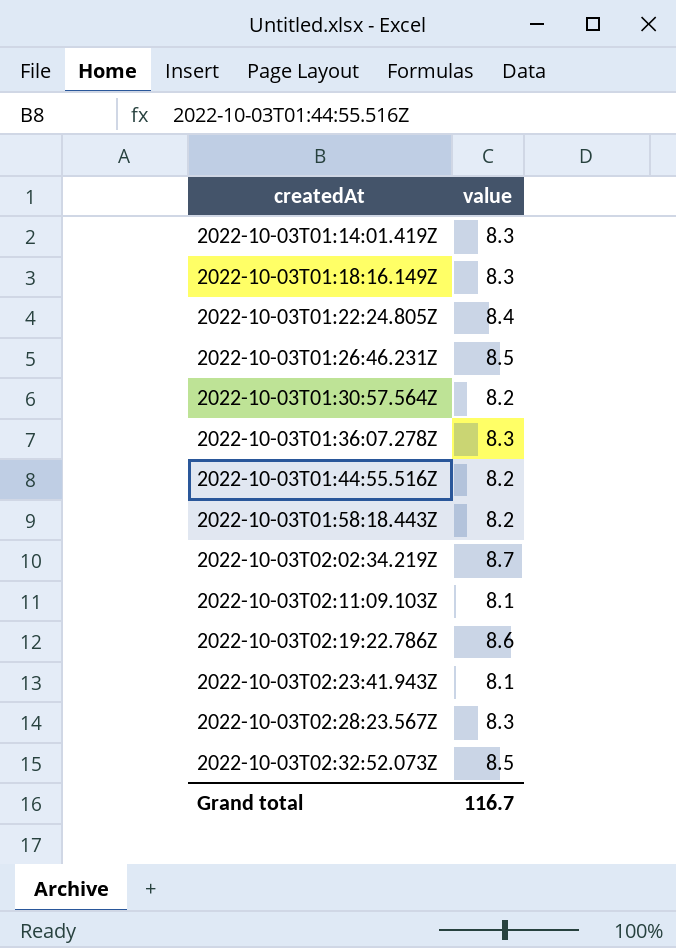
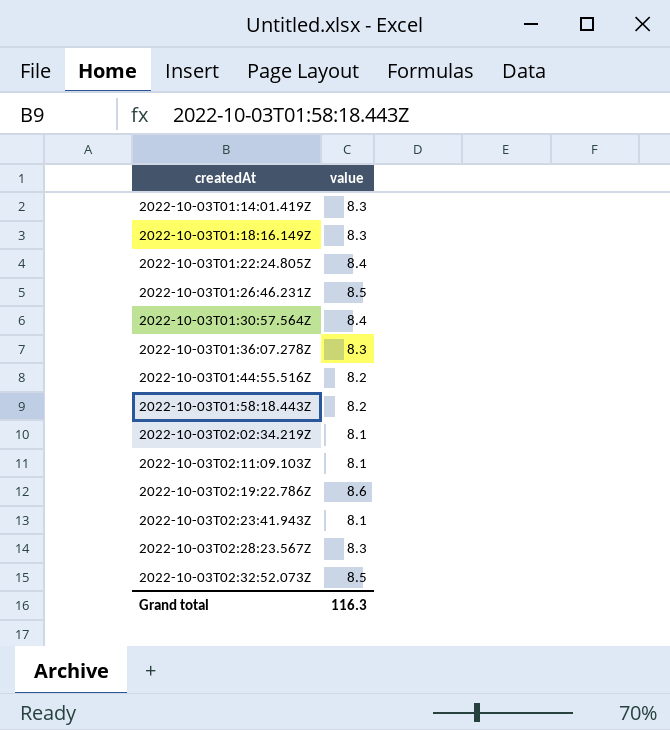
2022-10-03T01:30:57.564Z | value: 8.2 -> 8.4
2022-10-03T02:02:34.219Z | value: 8.7 -> 8.1
Grand total | value: 116.7 -> 116.3

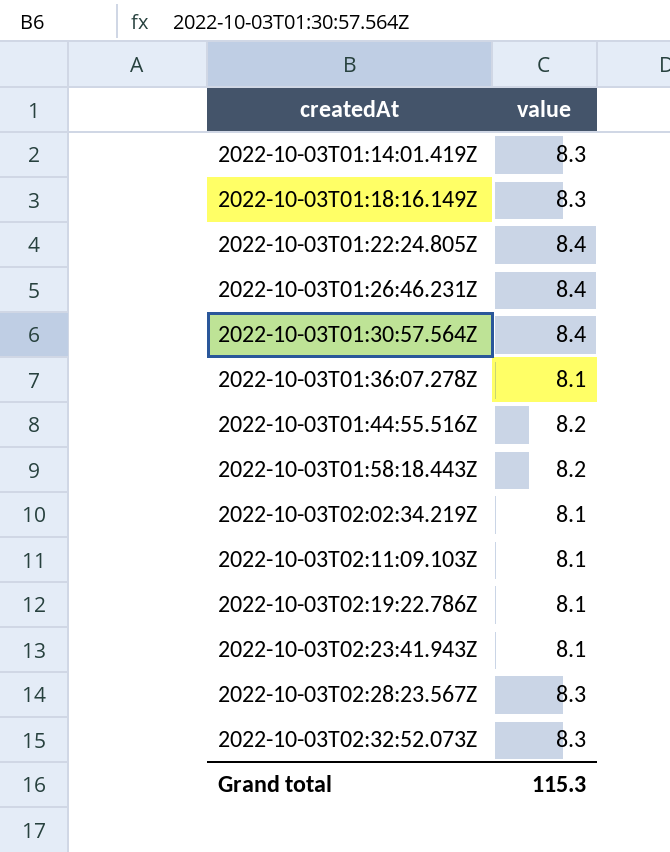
2022-10-03T01:26:46.231Z | value: 8.5 -> 8.4
2022-10-03T01:36:07.278Z | value: 8.3 -> 8.1
2022-10-03T02:19:22.786Z | value: 8.6 -> 8.1
2022-10-03T02:32:52.073Z | value: 8.5 -> 8.3
Grand total | value: 116.3 -> 115.3

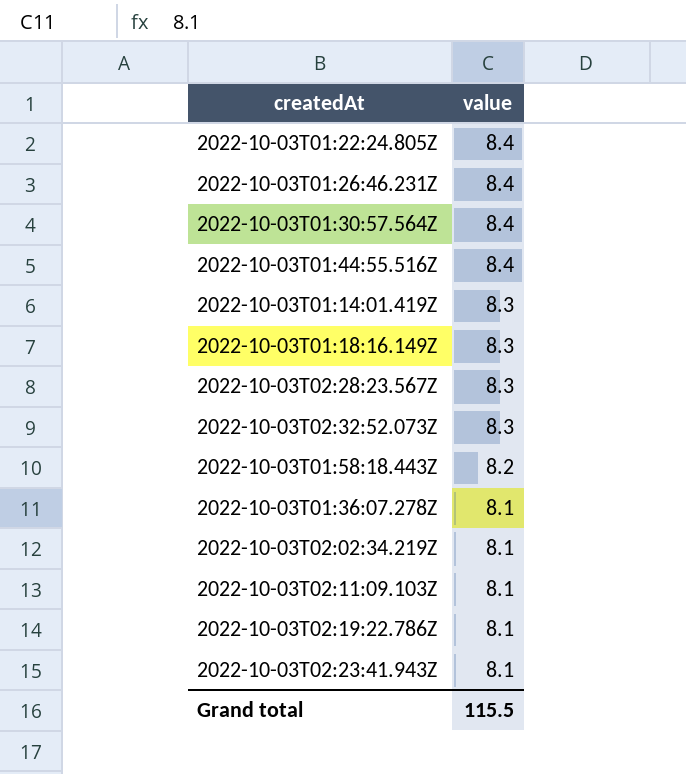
row order: createdAt ascending -> value descending
2022-10-03T01:44:55.516Z | value: 8.2 -> 8.4
Grand total | value: 115.3 -> 115.5

